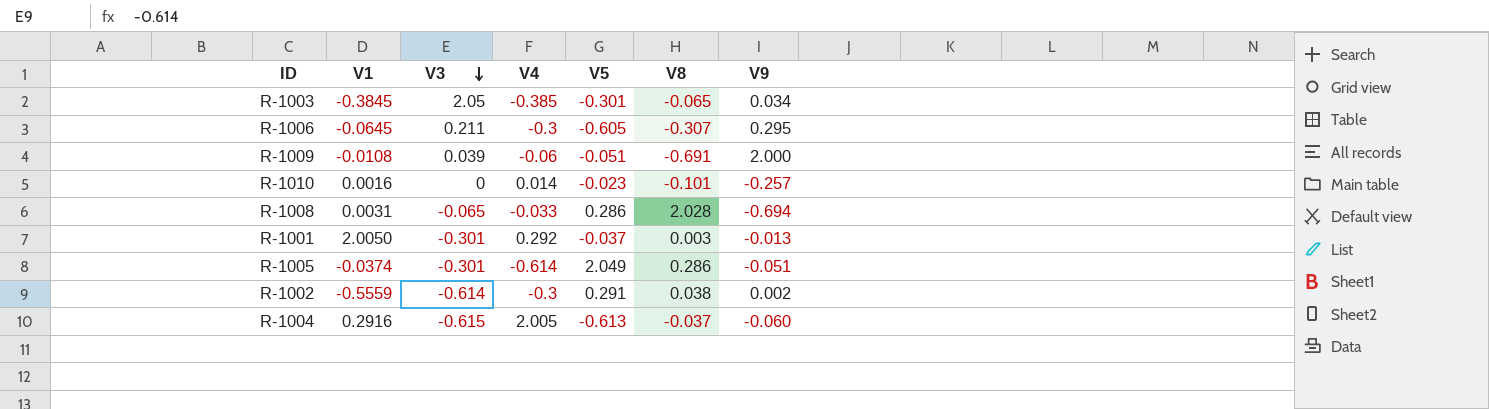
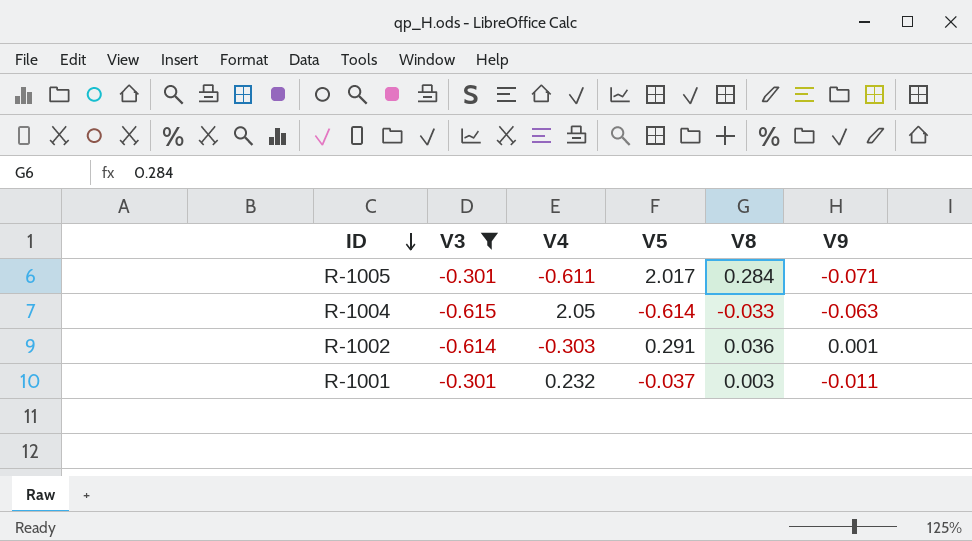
filter: none -> V3 <= -0.301
row order: V3 descending -> ID descending
column V1 | position: 2 -> none
R-1005 | V4: -0.614 -> -0.611
R-1005 | V5: 2.049 -> 2.017
R-1005 | V8: 0.286 -> 0.284
R-1005 | V9: -0.051 -> -0.071
R-1004 | V4: 2.005 -> 2.05
R-1004 | V5: -0.613 -> -0.614
R-1004 | V8: -0.037 -> -0.033
R-1004 | V9: -0.060 -> -0.063
R-1002 | V4: -0.3 -> -0.303
R-1002 | V8: 0.038 -> 0.036
R-1002 | V9: 0.002 -> 0.001
R-1001 | V4: 0.292 -> 0.232
R-1001 | V9: -0.013 -> -0.011

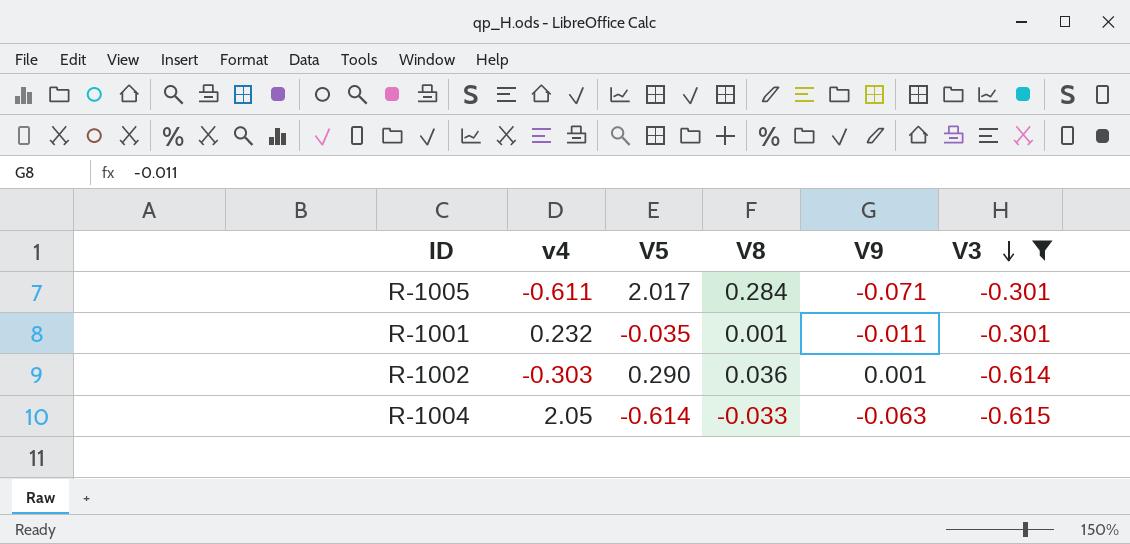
row order: ID descending -> V3 descending
column name: V4 -> v4
column V3 | position: 2 -> 6
R-1001 | V5: -0.037 -> -0.035
R-1001 | V8: 0.003 -> 0.001
R-1002 | V5: 0.291 -> 0.290

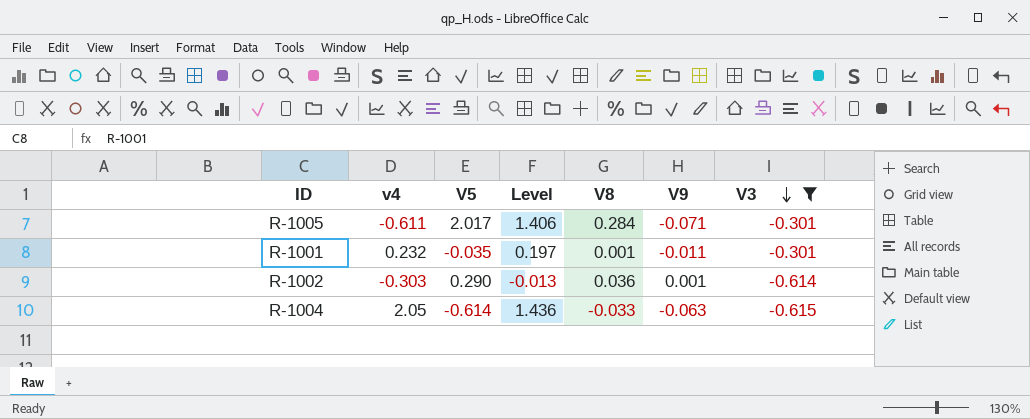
column Level | formula: none -> [v4] + [V5]

